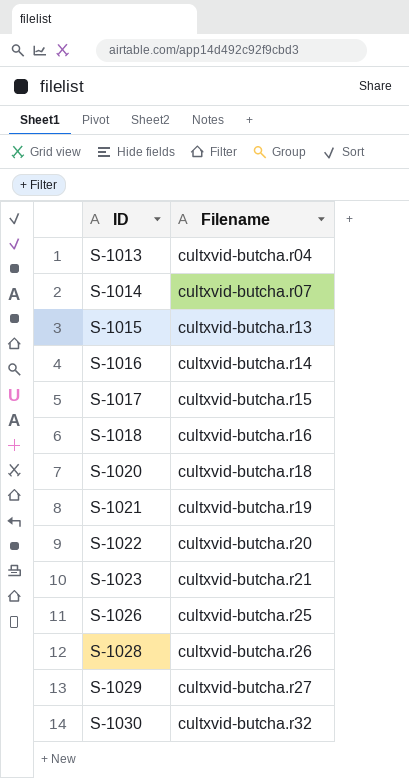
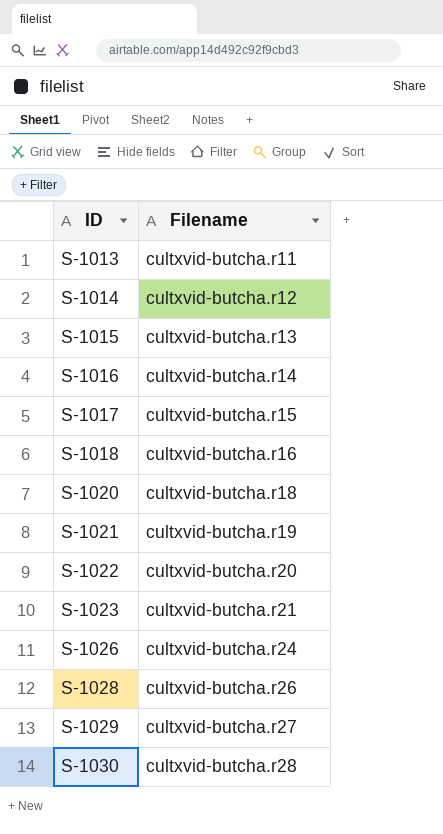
S-1013 | Filename: cultxvid-butcha.r04 -> cultxvid-butcha.r11
S-1014 | Filename: cultxvid-butcha.r07 -> cultxvid-butcha.r12
S-1026 | Filename: cultxvid-butcha.r25 -> cultxvid-butcha.r24
S-1030 | Filename: cultxvid-butcha.r32 -> cultxvid-butcha.r28

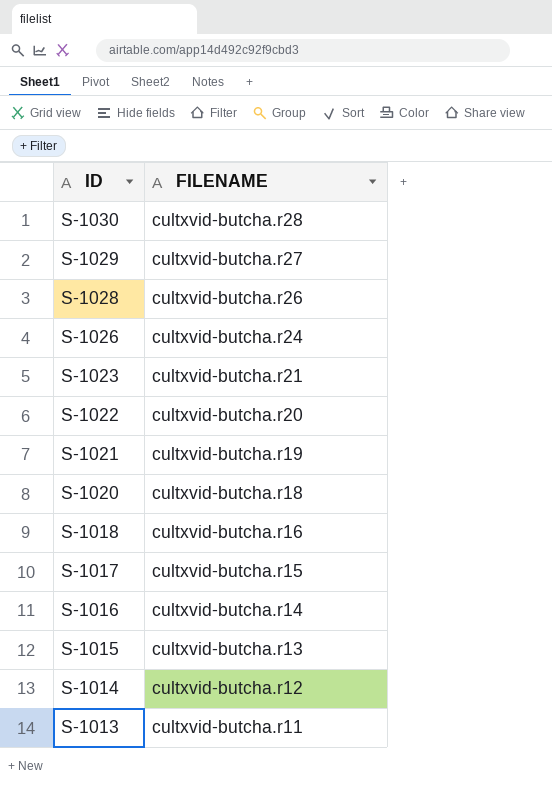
row order: ID ascending -> ID descending
column name: Filename -> FILENAME

